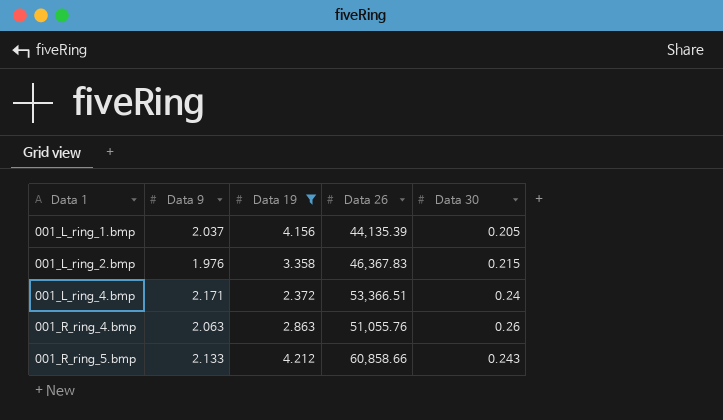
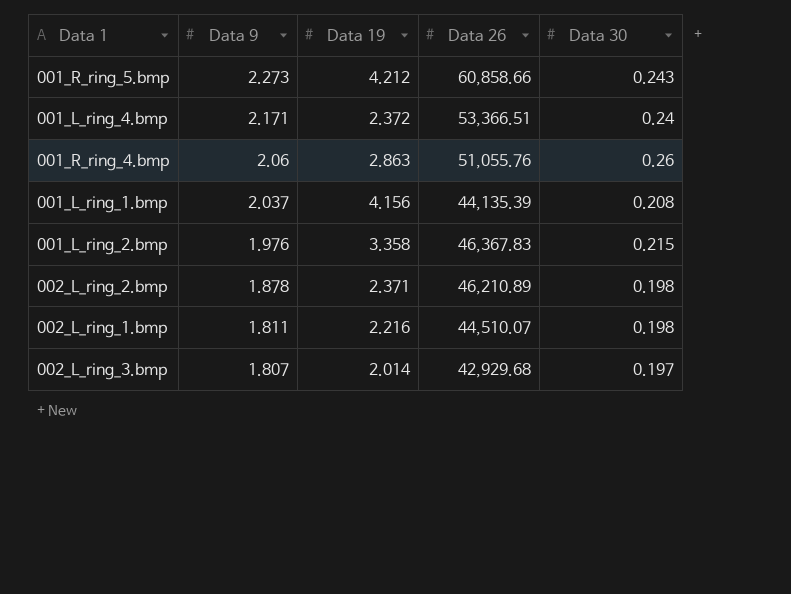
filter: Data 19 >= 2.372 -> none
row order: Data 1 ascending -> Data 9 descending
001_R_ring_5.bmp | Data 9: 2.133 -> 2.273
001_R_ring_4.bmp | Data 9: 2.063 -> 2.06
001_L_ring_1.bmp | Data 30: 0.205 -> 0.208

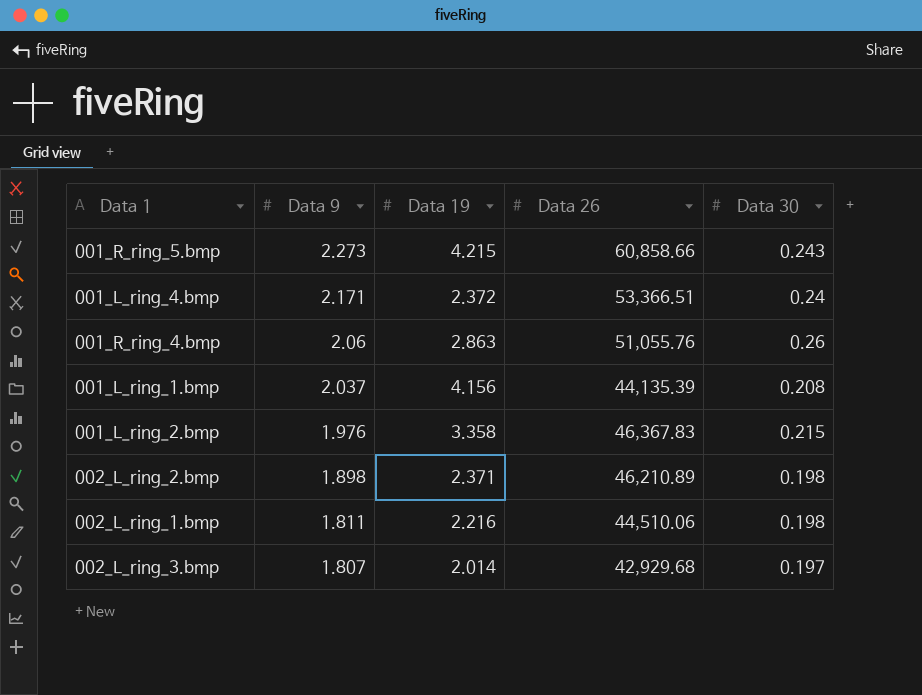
001_R_ring_5.bmp | Data 19: 4.212 -> 4.215
002_L_ring_2.bmp | Data 9: 1.878 -> 1.898
002_L_ring_1.bmp | Data 26: 44,510.07 -> 44,510.06

